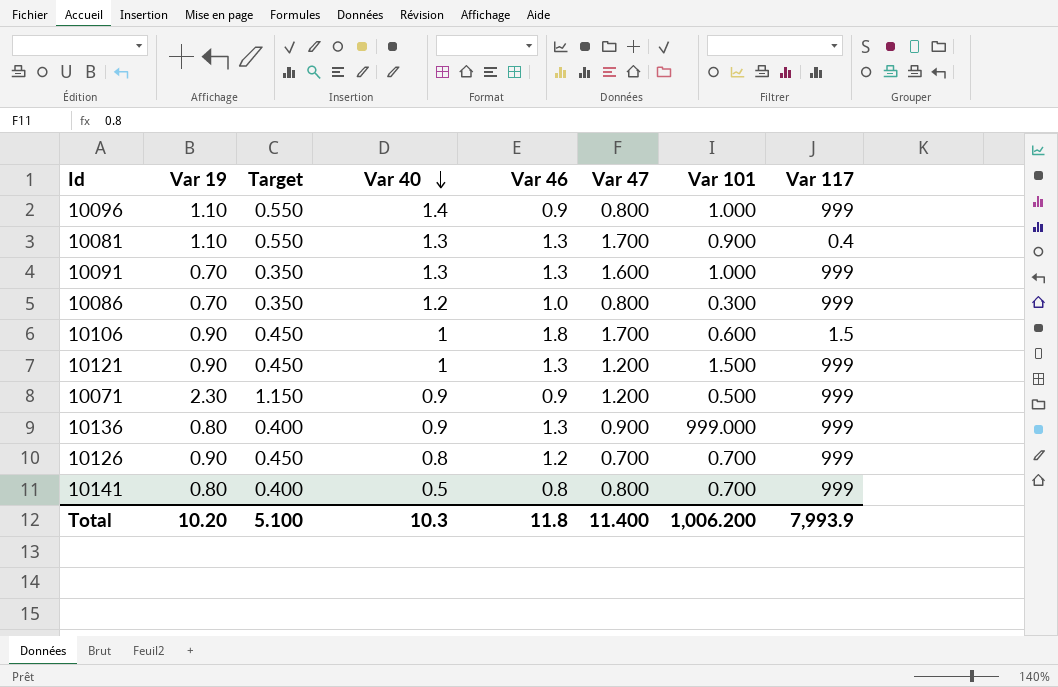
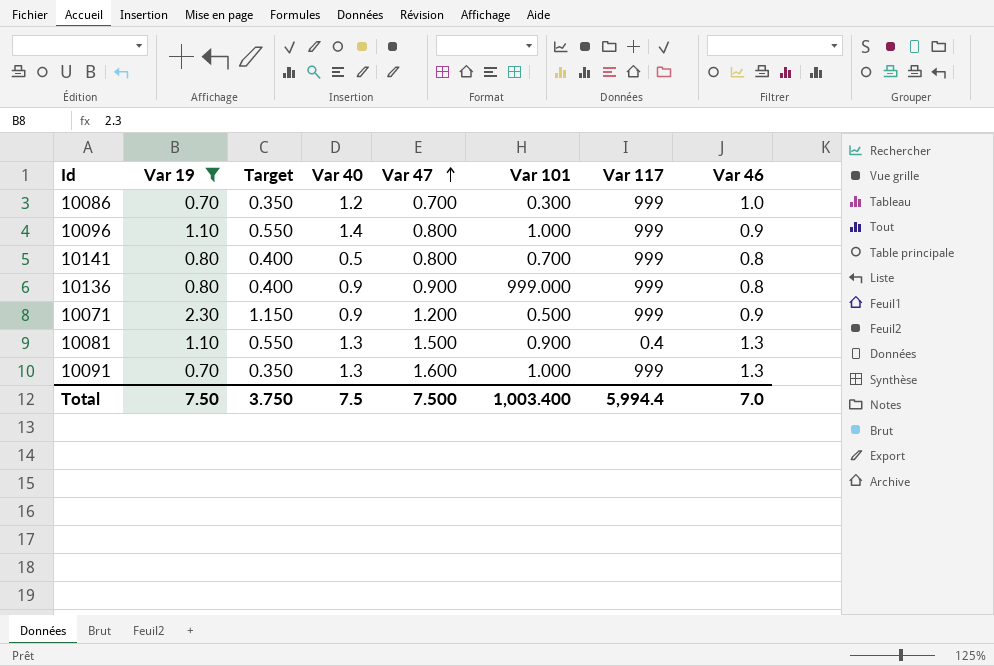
filter: none -> Var 19 != 0.90
row order: Var 40 descending -> Var 47 ascending
column Var 46 | position: 5 -> 8
10086 | Var 47: 0.800 -> 0.700
10136 | Var 46: 1.3 -> 0.8
10081 | Var 47: 1.700 -> 1.500
Total | Var 19: 10.20 -> 7.50
Total | Target: 5.100 -> 3.750
Total | Var 40: 10.3 -> 7.5
Total | Var 47: 11.400 -> 7.500
Total | Var 101: 1,006.200 -> 1,003.400
Total | Var 117: 7,993.9 -> 5,994.4
Total | Var 46: 11.8 -> 7.0

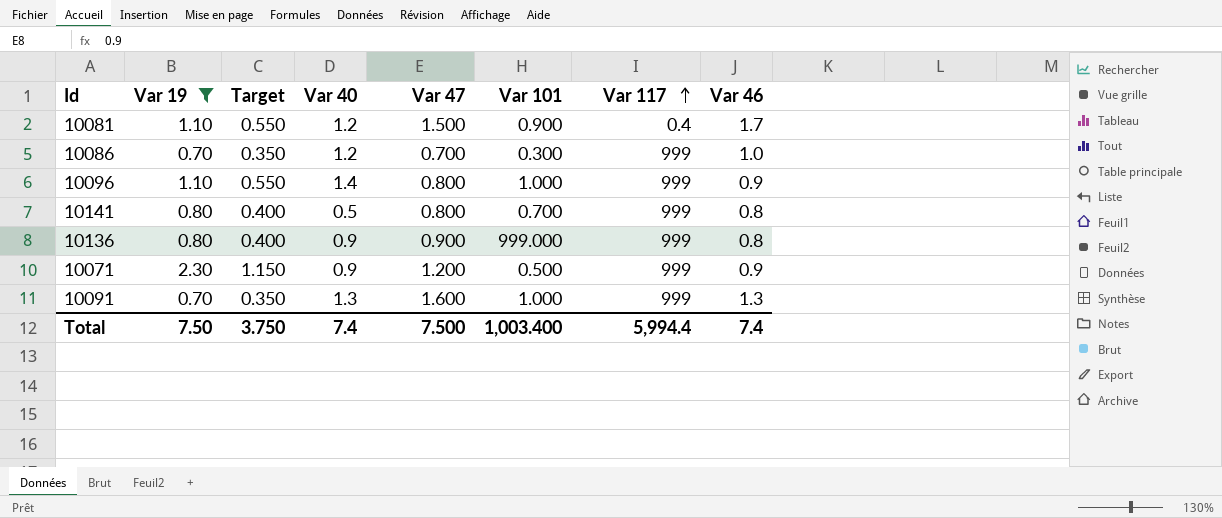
row order: Var 47 ascending -> Var 117 ascending
10081 | Var 40: 1.3 -> 1.2
10081 | Var 46: 1.3 -> 1.7
Total | Var 40: 7.5 -> 7.4
Total | Var 46: 7.0 -> 7.4

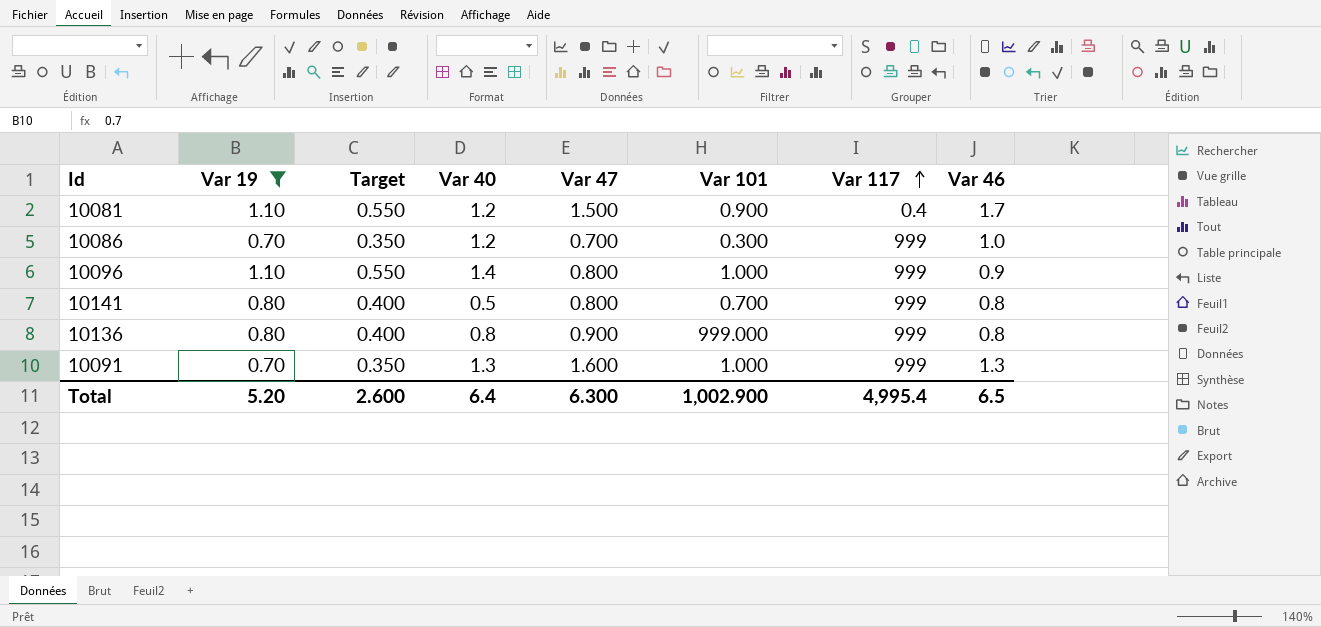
row 10071: 2.30 | 1.150 | 0.9 | 1.200 | 0.500 | 999 | 0.9 -> none
10136 | Var 40: 0.9 -> 0.8
Total | Var 19: 7.50 -> 5.20
Total | Target: 3.750 -> 2.600
Total | Var 40: 7.4 -> 6.4
Total | Var 47: 7.500 -> 6.300
Total | Var 101: 1,003.400 -> 1,002.900
Total | Var 117: 5,994.4 -> 4,995.4
Total | Var 46: 7.4 -> 6.5

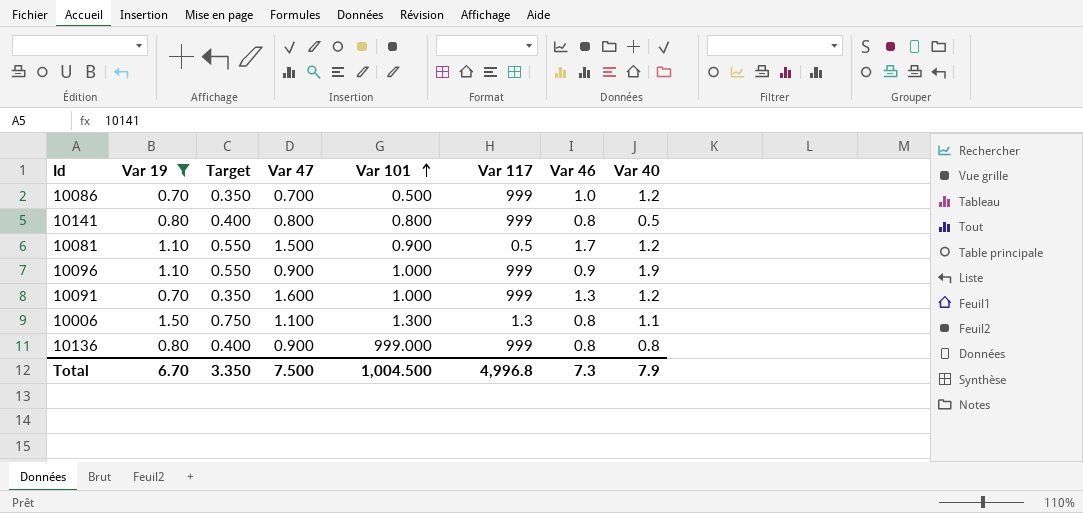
row order: Var 117 ascending -> Var 101 ascending
column Var 40 | position: 4 -> 8
10086 | Var 101: 0.300 -> 0.500
10141 | Var 101: 0.700 -> 0.800
10081 | Var 117: 0.4 -> 0.5
10096 | Var 47: 0.800 -> 0.900
10096 | Var 40: 1.4 -> 1.9
10091 | Var 40: 1.3 -> 1.2
row 10006: none -> 1.50 | 0.750 | 1.100 | 1.300 | 1.3 | 0.8 | 1.1
Total | Var 19: 5.20 -> 6.70
Total | Target: 2.600 -> 3.350
Total | Var 47: 6.300 -> 7.500
Total | Var 101: 1,002.900 -> 1,004.500
Total | Var 117: 4,995.4 -> 4,996.8
Total | Var 46: 6.5 -> 7.3
Total | Var 40: 6.4 -> 7.9

